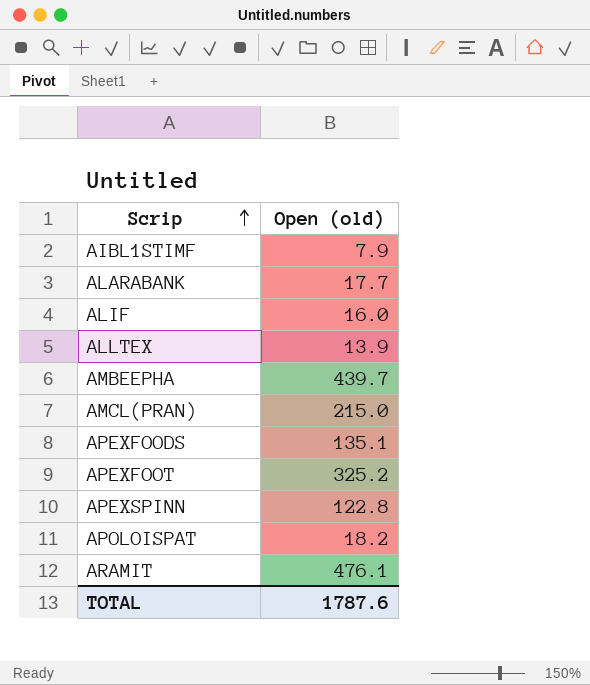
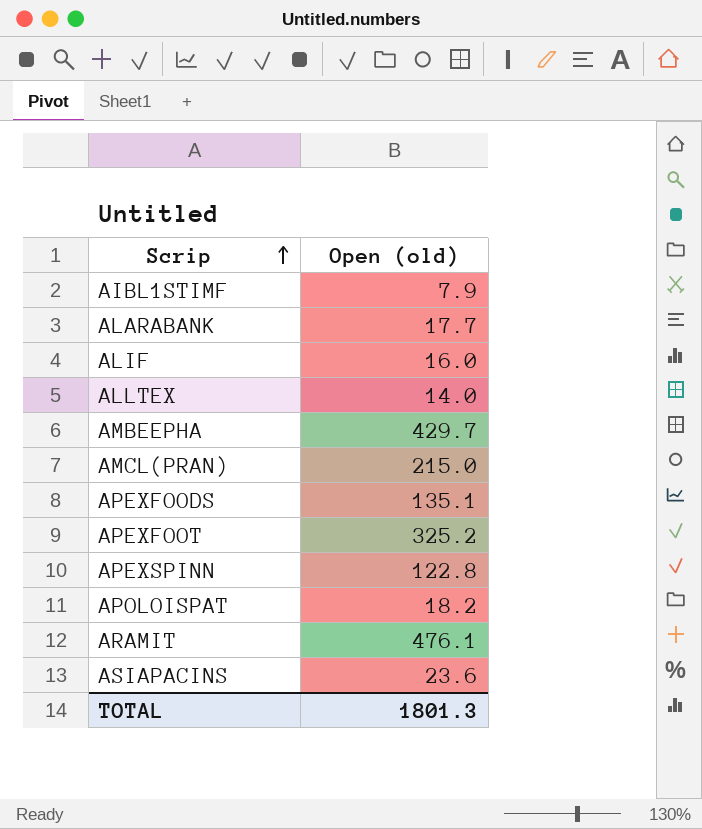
ALLTEX | Open (old): 13.9 -> 14.0
AMBEEPHA | Open (old): 439.7 -> 429.7
row ASIAPACINS: none -> 23.6
TOTAL | Open (old): 1787.6 -> 1801.3

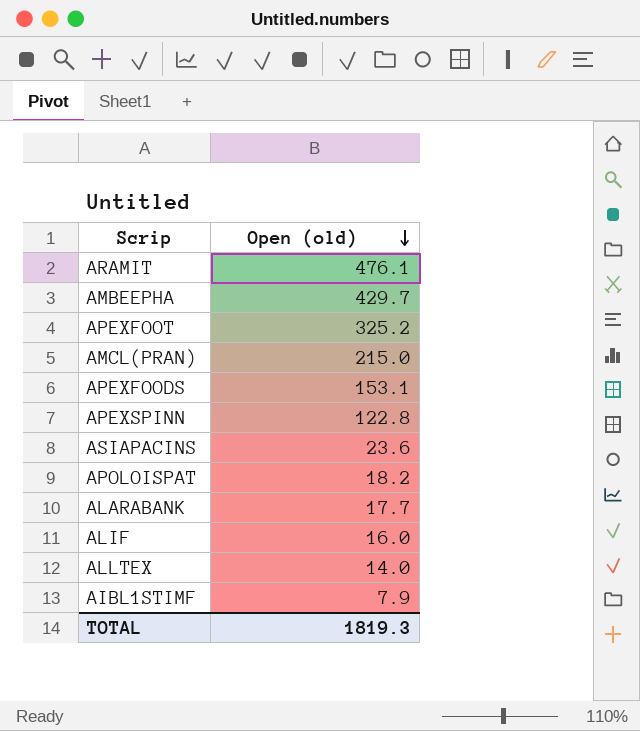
row order: Scrip ascending -> Open (old) descending
APEXFOODS | Open (old): 135.1 -> 153.1
TOTAL | Open (old): 1801.3 -> 1819.3

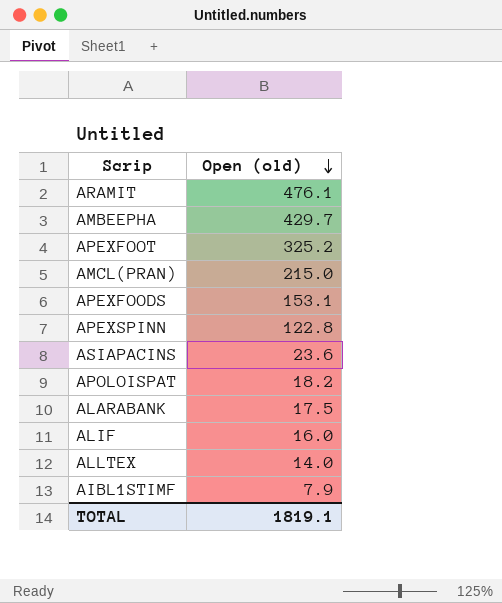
ALARABANK | Open (old): 17.7 -> 17.5
TOTAL | Open (old): 1819.3 -> 1819.1

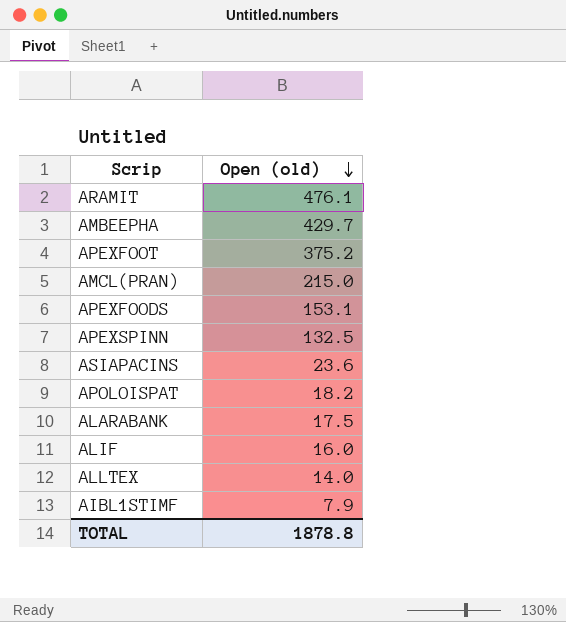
APEXFOOT | Open (old): 325.2 -> 375.2
APEXSPINN | Open (old): 122.8 -> 132.5
TOTAL | Open (old): 1819.1 -> 1878.8

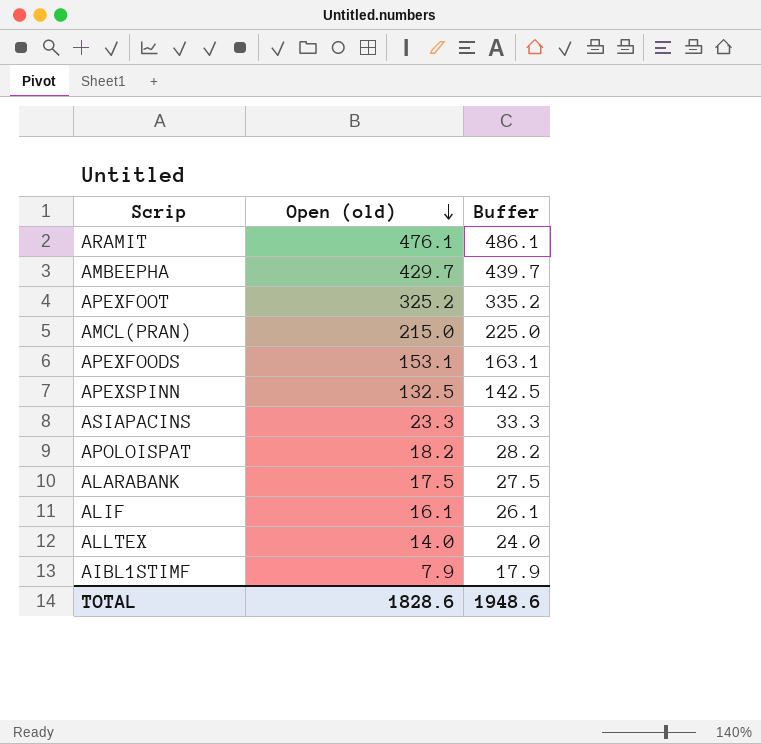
column Buffer | formula: none -> [Open (old)] + 10
APEXFOOT | Open (old): 375.2 -> 325.2
ASIAPACINS | Open (old): 23.6 -> 23.3
ALIF | Open (old): 16.0 -> 16.1
TOTAL | Open (old): 1878.8 -> 1828.6

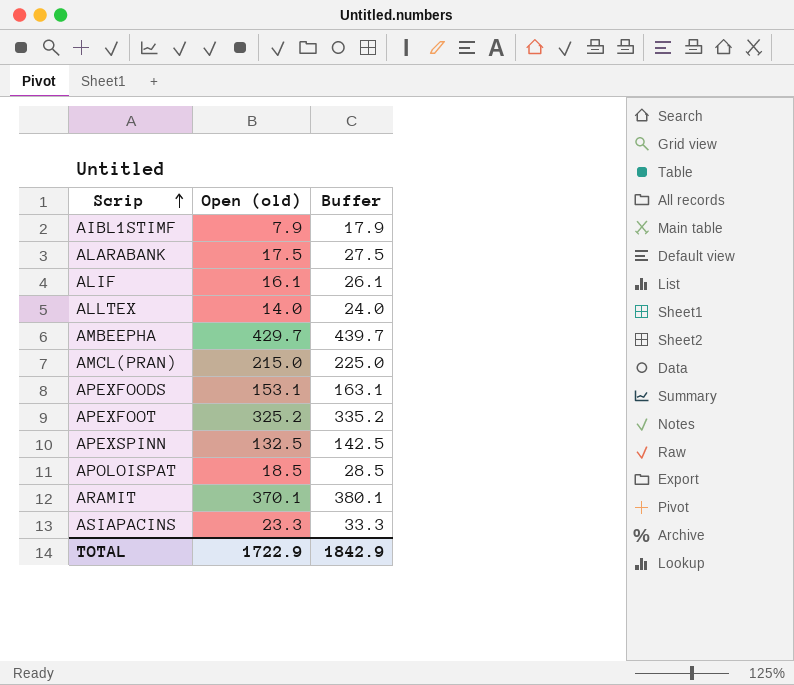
row order: Open (old) descending -> Scrip ascending
APOLOISPAT | Open (old): 18.2 -> 18.5
APOLOISPAT | Buffer: 28.2 -> 28.5
ARAMIT | Open (old): 476.1 -> 370.1
ARAMIT | Buffer: 486.1 -> 380.1
TOTAL | Open (old): 1828.6 -> 1722.9
TOTAL | Buffer: 1948.6 -> 1842.9

